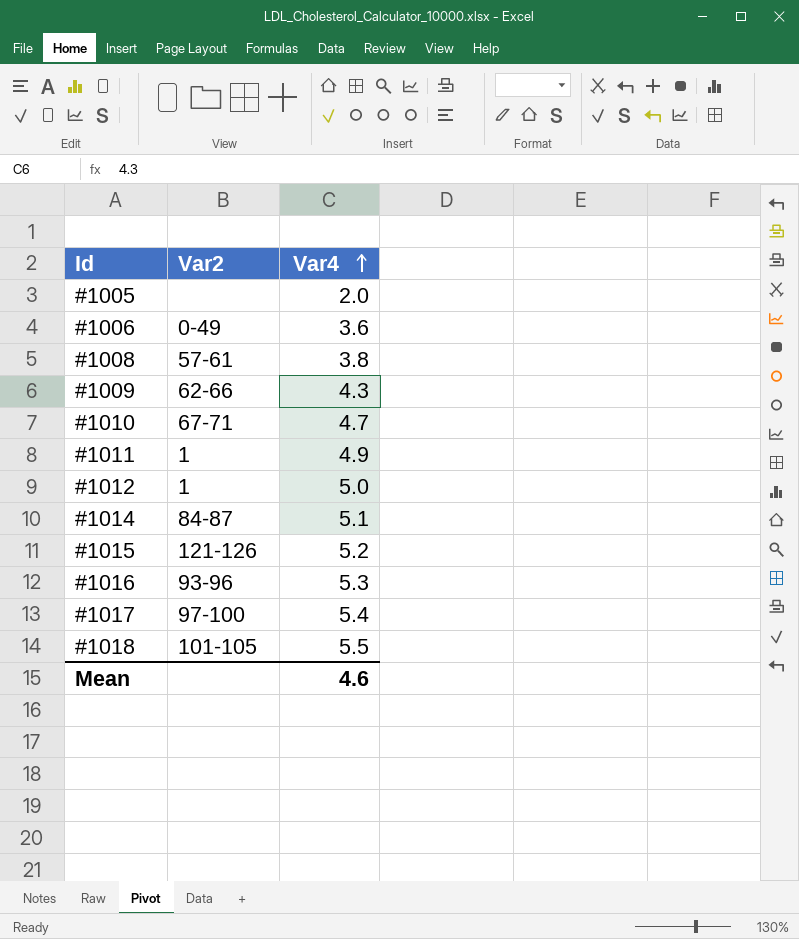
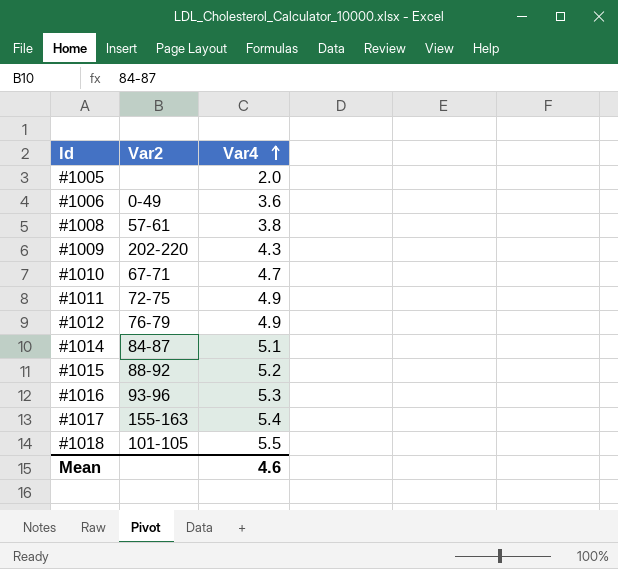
#1009 | Var2: 62-66 -> 202-220
#1011 | Var2: 1 -> 72-75
#1012 | Var2: 1 -> 76-79
#1012 | Var4: 5.0 -> 4.9
#1015 | Var2: 121-126 -> 88-92
#1017 | Var2: 97-100 -> 155-163

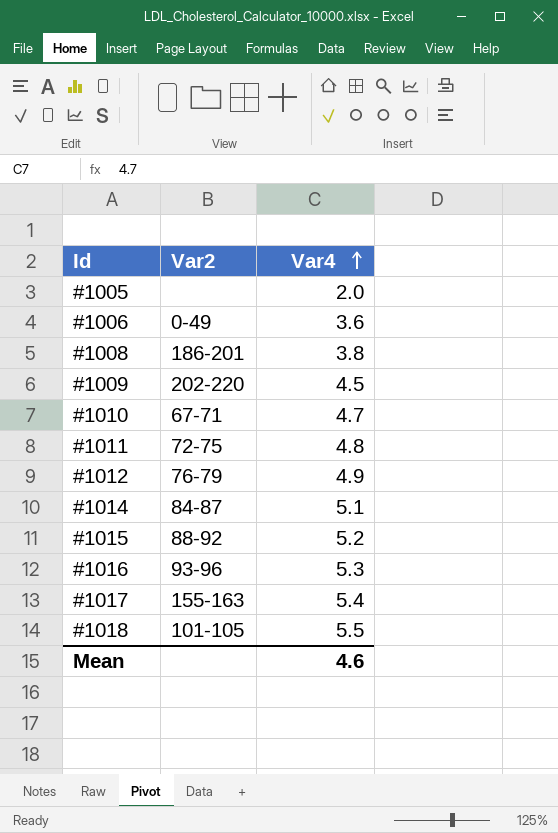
#1008 | Var2: 57-61 -> 186-201
#1009 | Var4: 4.3 -> 4.5
#1011 | Var4: 4.9 -> 4.8

